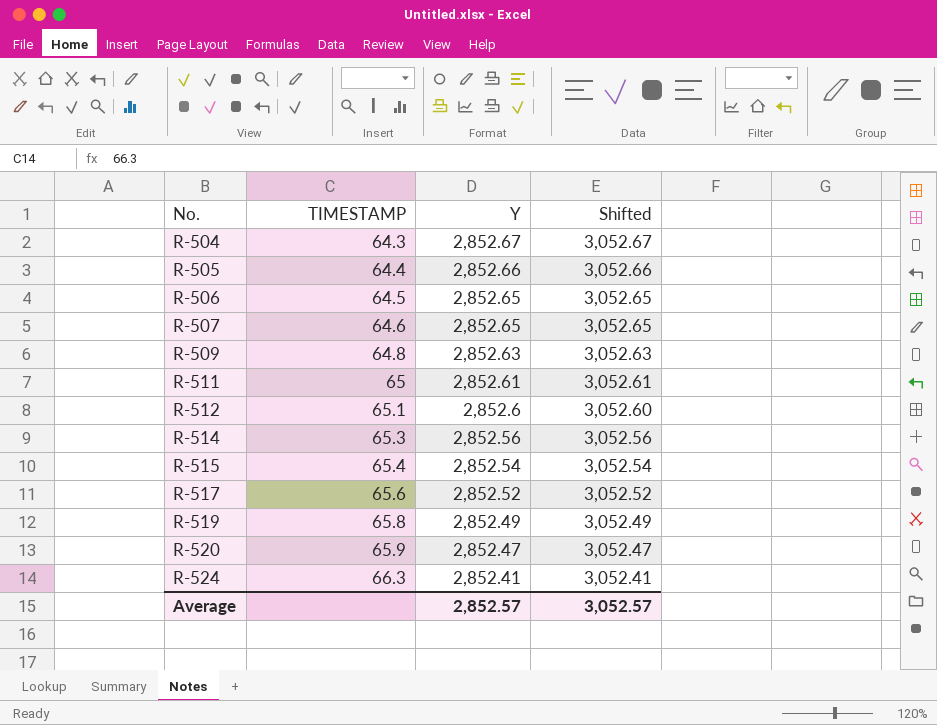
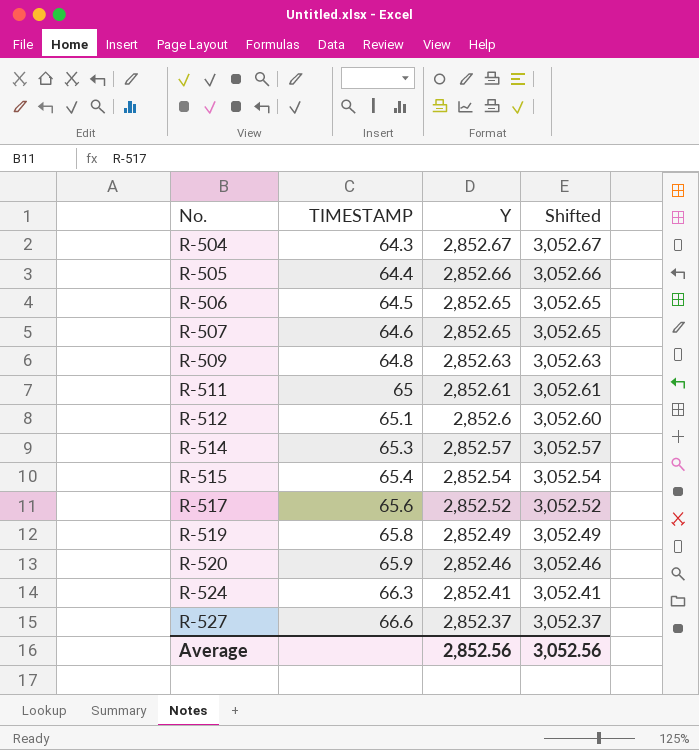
R-514 | Y: 2,852.56 -> 2,852.57
R-514 | Shifted: 3,052.56 -> 3,052.57
R-520 | Y: 2,852.47 -> 2,852.46
R-520 | Shifted: 3,052.47 -> 3,052.46
row R-527: none -> 66.6 | 2,852.37 | 3,052.37
Average | Y: 2,852.57 -> 2,852.56
Average | Shifted: 3,052.57 -> 3,052.56

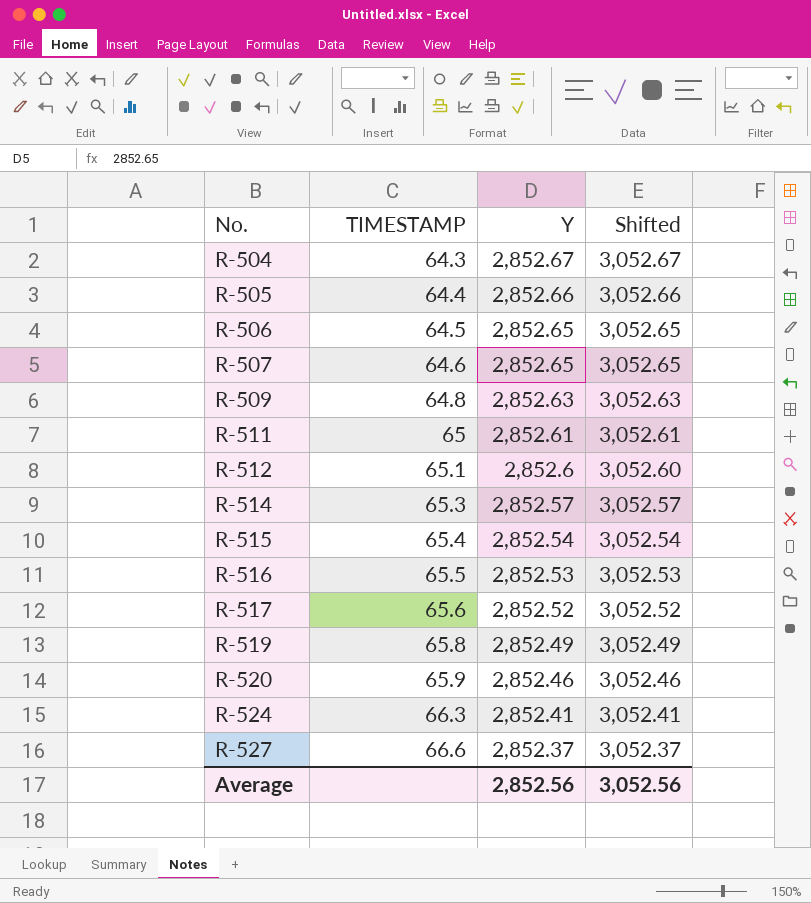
row R-516: none -> 65.5 | 2,852.53 | 3,052.53

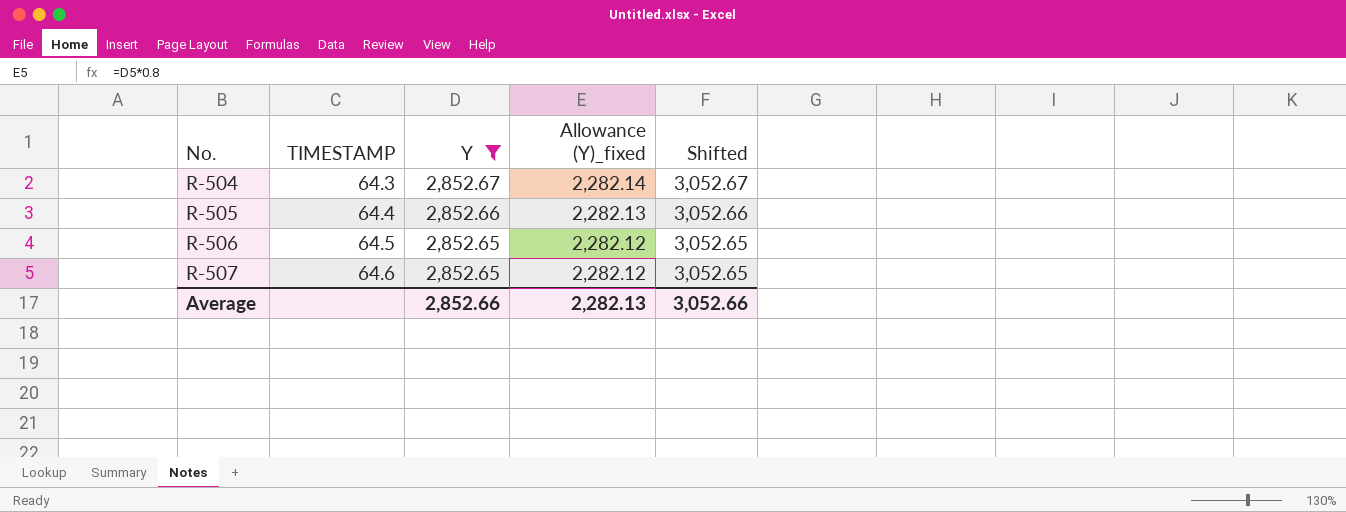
filter: none -> Y >= 2,852.65
column Allowance (Y)_fixed | formula: none -> [Y] * 0.8
Average | Y: 2,852.56 -> 2,852.66
Average | Shifted: 3,052.56 -> 3,052.66

